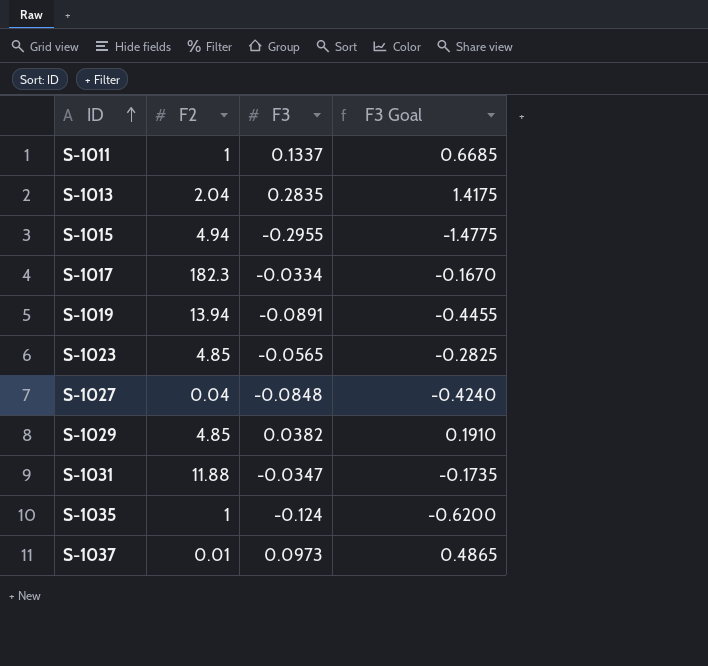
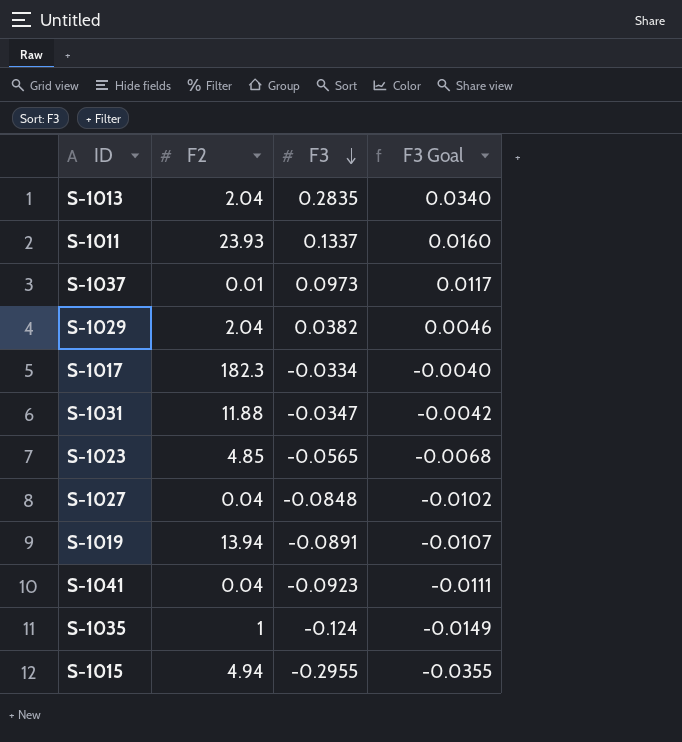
row order: ID ascending -> F3 descending
column F3 Goal | formula: [F3] * 5 -> [F3] * 0.12
S-1011 | F2: 1 -> 23.93
S-1029 | F2: 4.85 -> 2.04
row S-1041: none -> 0.04 | -0.0923 | -0.0111

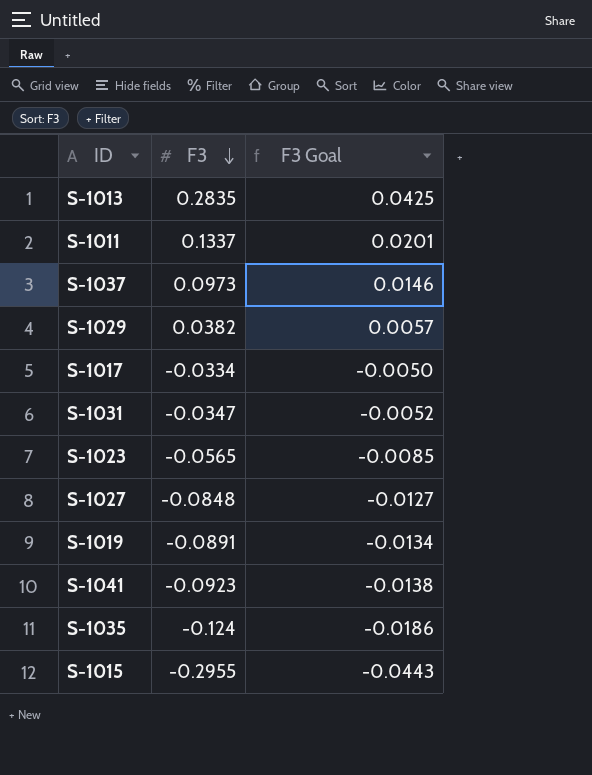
column F2 | position: 2 -> none
column F3 Goal | formula: [F3] * 0.12 -> [F3] * 0.15

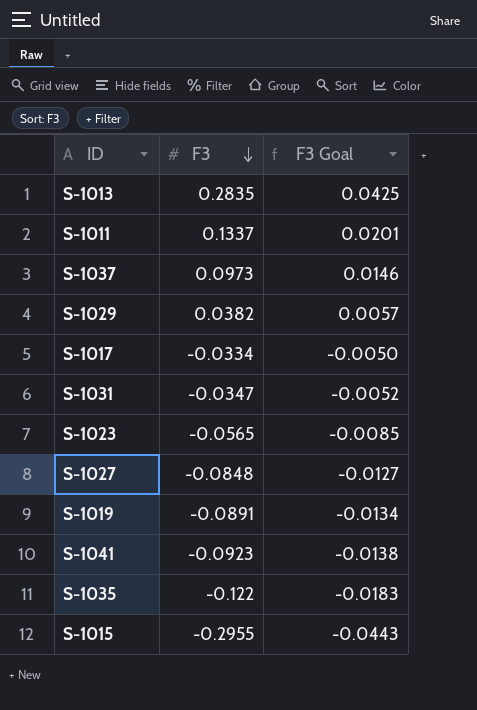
S-1035 | F3: -0.124 -> -0.122
S-1035 | F3 Goal: -0.0186 -> -0.0183

